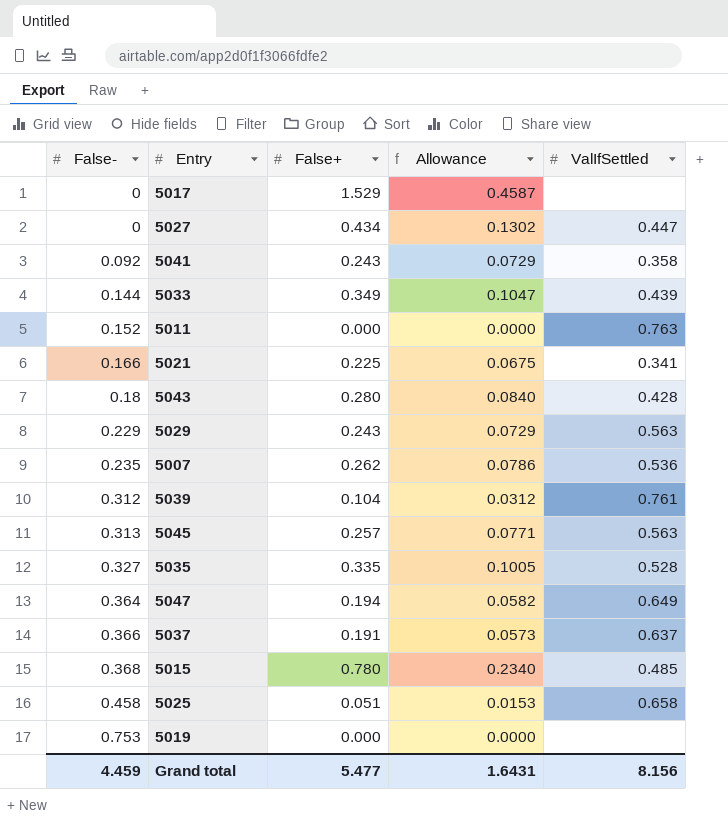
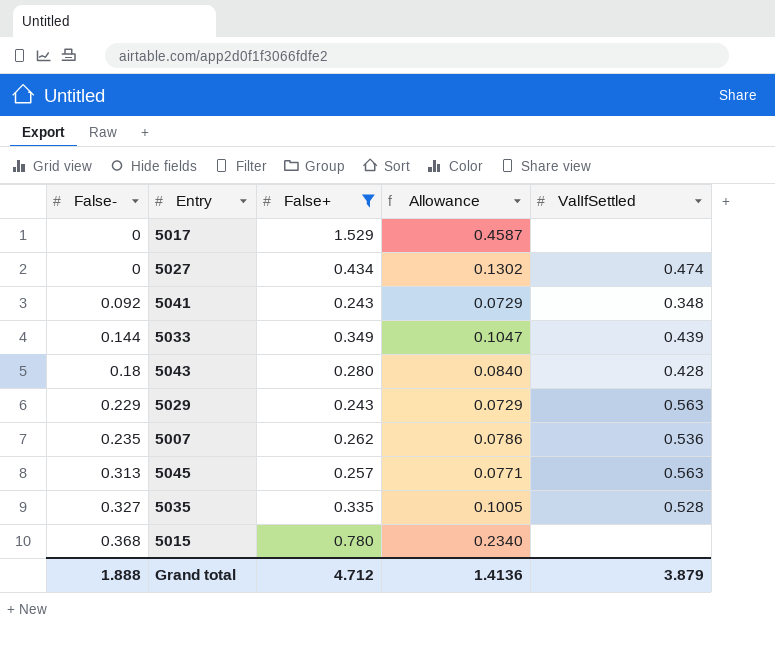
filter: none -> False+ >= 0.243
5027 | ValIfSettled: 0.447 -> 0.474
5041 | ValIfSettled: 0.358 -> 0.348
5015 | ValIfSettled: 0.485 -> none
Grand total | False-: 4.459 -> 1.888
Grand total | False+: 5.477 -> 4.712
Grand total | Allowance: 1.6431 -> 1.4136
Grand total | ValIfSettled: 8.156 -> 3.879

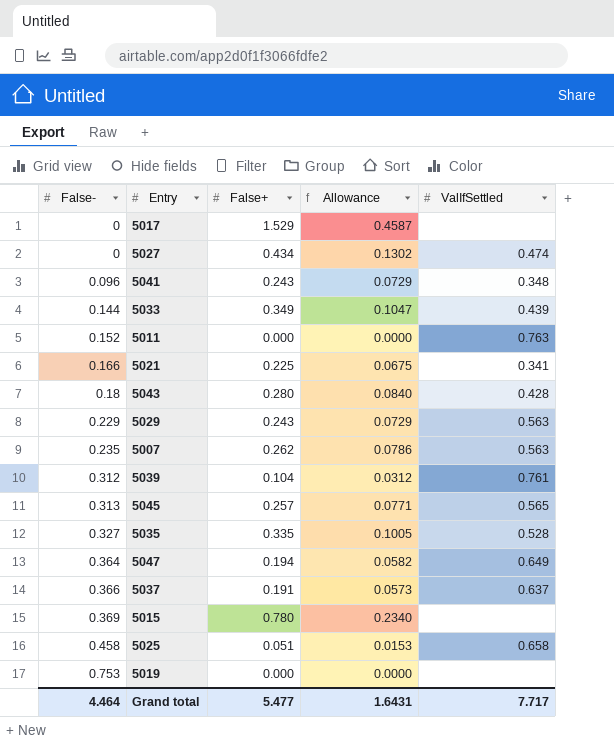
filter: False+ >= 0.243 -> none
5041 | False-: 0.092 -> 0.096
5007 | ValIfSettled: 0.536 -> 0.563
5045 | ValIfSettled: 0.563 -> 0.565
5015 | False-: 0.368 -> 0.369
Grand total | False-: 1.888 -> 4.464
Grand total | False+: 4.712 -> 5.477
Grand total | Allowance: 1.4136 -> 1.6431
Grand total | ValIfSettled: 3.879 -> 7.717

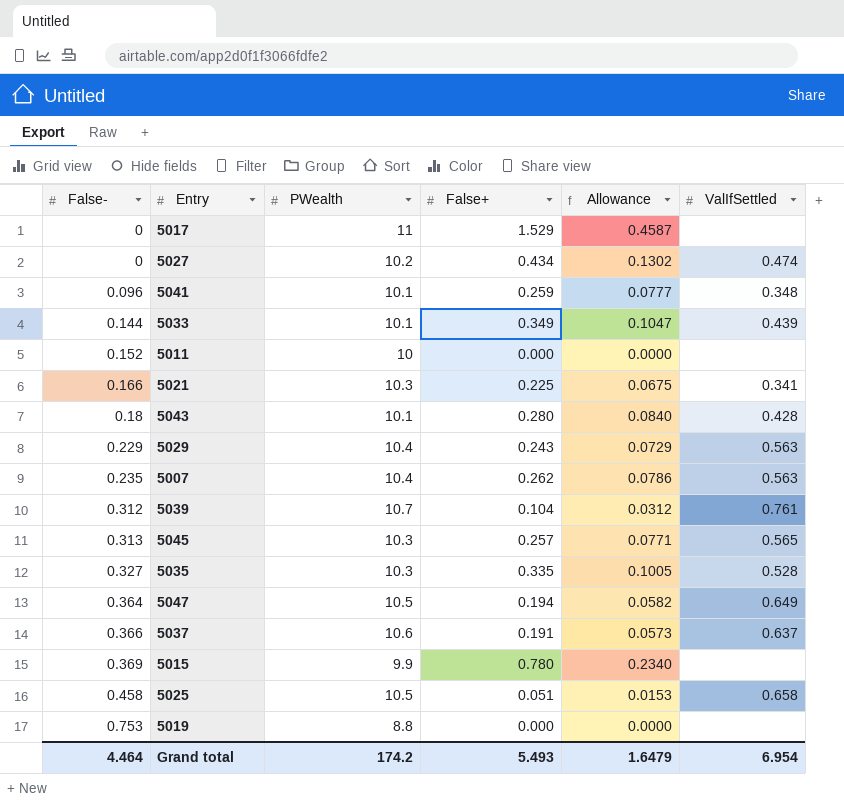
column PWealth | position: none -> 3
5041 | False+: 0.243 -> 0.259
5041 | Allowance: 0.0729 -> 0.0777
5011 | ValIfSettled: 0.763 -> none
Grand total | False+: 5.477 -> 5.493
Grand total | Allowance: 1.6431 -> 1.6479
Grand total | ValIfSettled: 7.717 -> 6.954

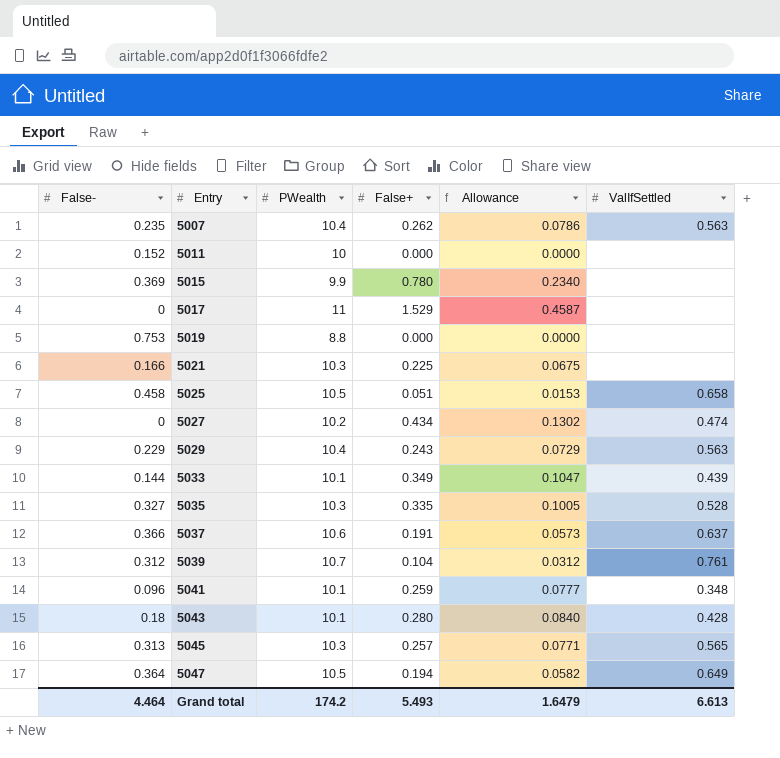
row order: False- ascending -> Entry ascending
5021 | ValIfSettled: 0.341 -> none
Grand total | ValIfSettled: 6.954 -> 6.613

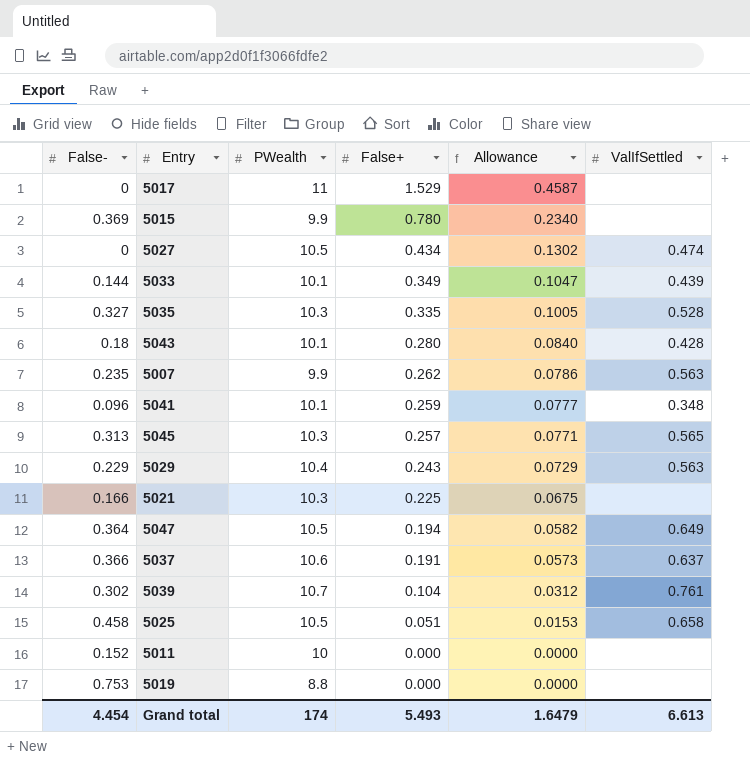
row order: Entry ascending -> False+ descending
5027 | PWealth: 10.2 -> 10.5
5007 | PWealth: 10.4 -> 9.9
5039 | False-: 0.312 -> 0.302
Grand total | False-: 4.464 -> 4.454
Grand total | PWealth: 174.2 -> 174

